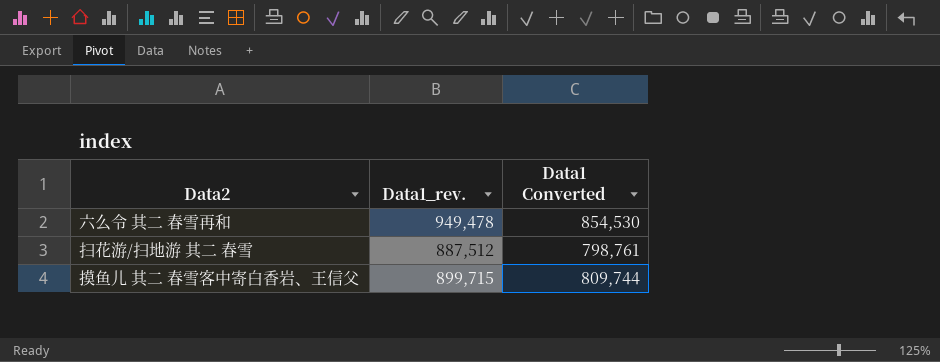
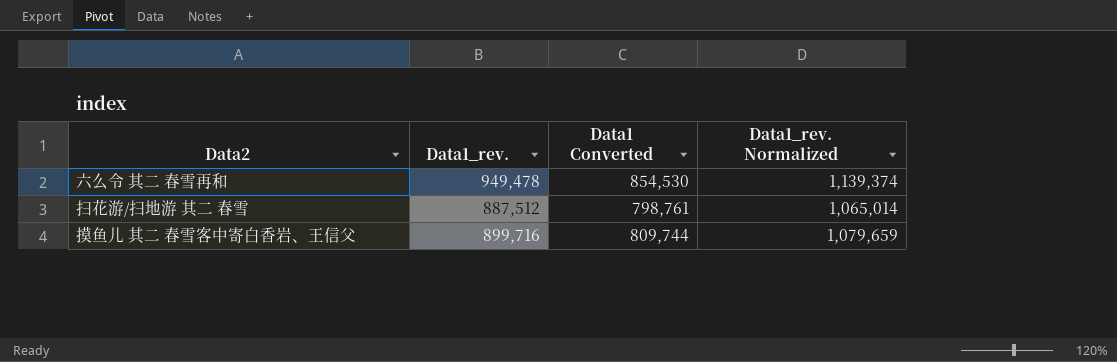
column Data1_rev. Normalized | formula: none -> [Data1_rev.] * 1.2
摸鱼儿 其二 春雪客中寄白香岩、王信父 | Data1_rev.: 899,715 -> 899,716

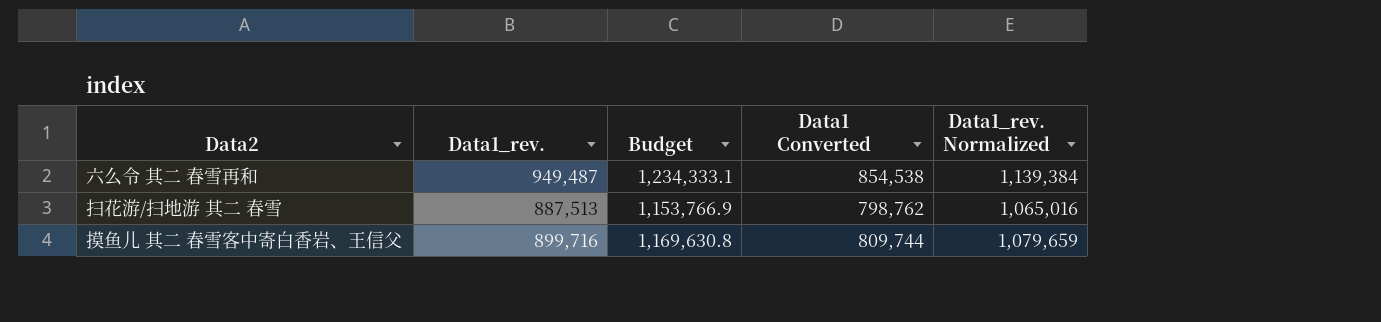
column Budget | formula: none -> [Data1_rev.] * 1.3
六么令 其二 春雪再和 | Data1_rev.: 949,478 -> 949,487
六么令 其二 春雪再和 | Data1 Converted: 854,530 -> 854,538
六么令 其二 春雪再和 | Data1_rev. Normalized: 1,139,374 -> 1,139,384
扫花游/扫地游 其二 春雪 | Data1_rev.: 887,512 -> 887,513
扫花游/扫地游 其二 春雪 | Data1 Converted: 798,761 -> 798,762
扫花游/扫地游 其二 春雪 | Data1_rev. Normalized: 1,065,014 -> 1,065,016

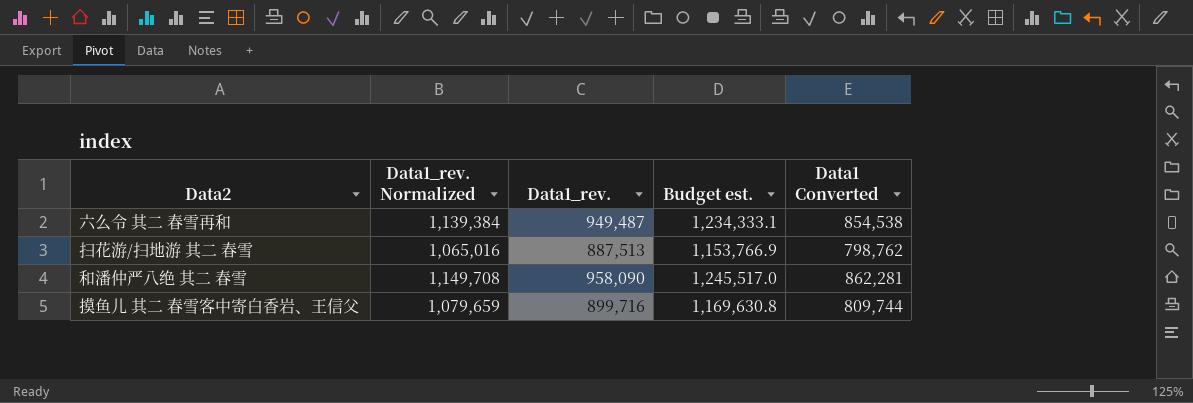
column Data1_rev. Normalized | position: 5 -> 2
column name: Budget -> Budget est.
row 和潘仲严八绝 其二 春雪: none -> 1,149,708 | 958,090 | 1,245,517.0 | 862,281

